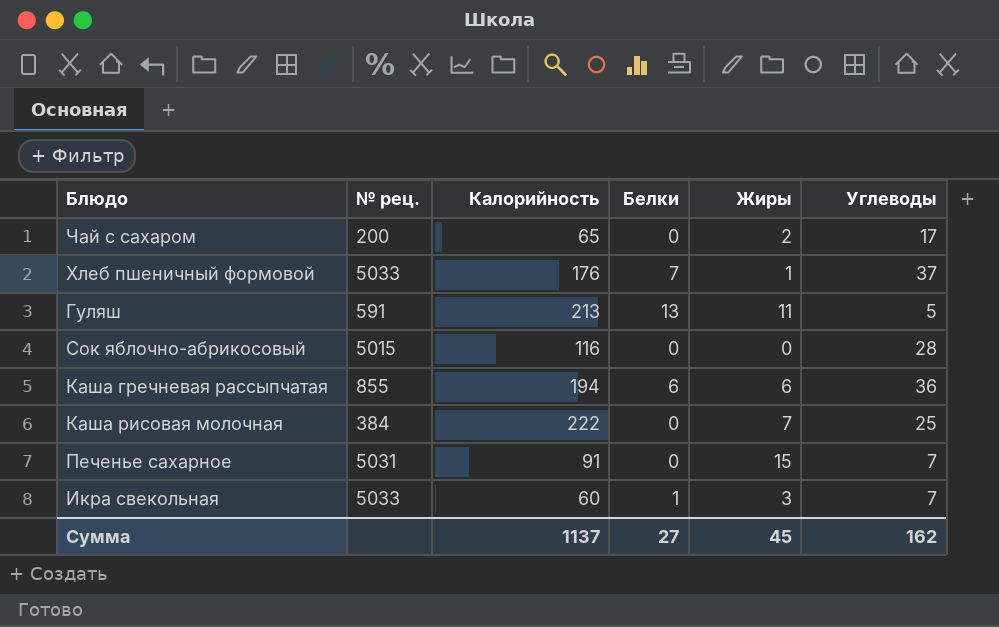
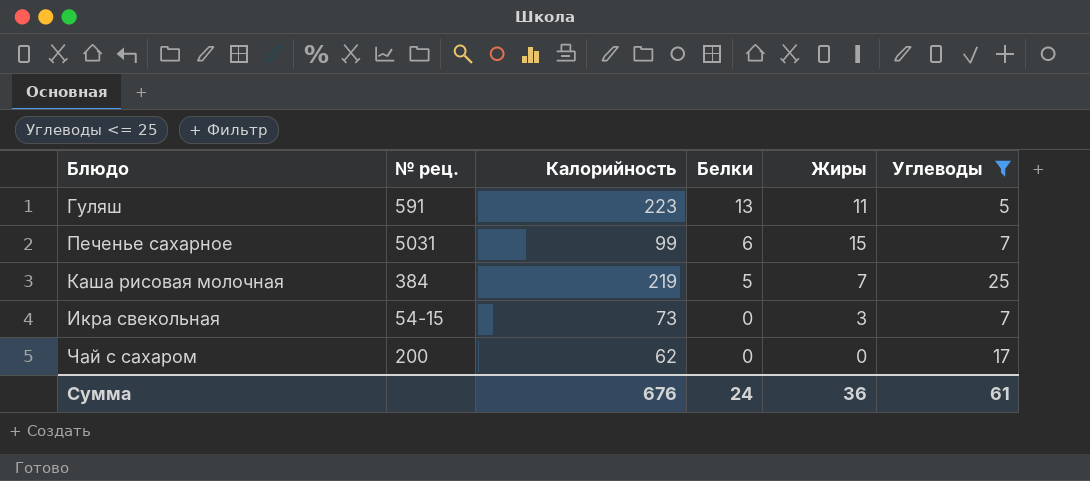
filter: none -> Углеводы <= 25
row order: none -> Белки descending
Гуляш | Калорийность: 213 -> 223
Печенье сахарное | Калорийность: 91 -> 99
Печенье сахарное | Белки: 0 -> 6
Каша рисовая молочная | Калорийность: 222 -> 219
Каша рисовая молочная | Белки: 0 -> 5
Икра свекольная | № рец.: 5033 -> 54-15
Икра свекольная | Калорийность: 60 -> 73
Икра свекольная | Белки: 1 -> 0
Чай с сахаром | Калорийность: 65 -> 62
Чай с сахаром | Жиры: 2 -> 0
Сумма | Калорийность: 1137 -> 676
Сумма | Белки: 27 -> 24
Сумма | Жиры: 45 -> 36
Сумма | Углеводы: 162 -> 61

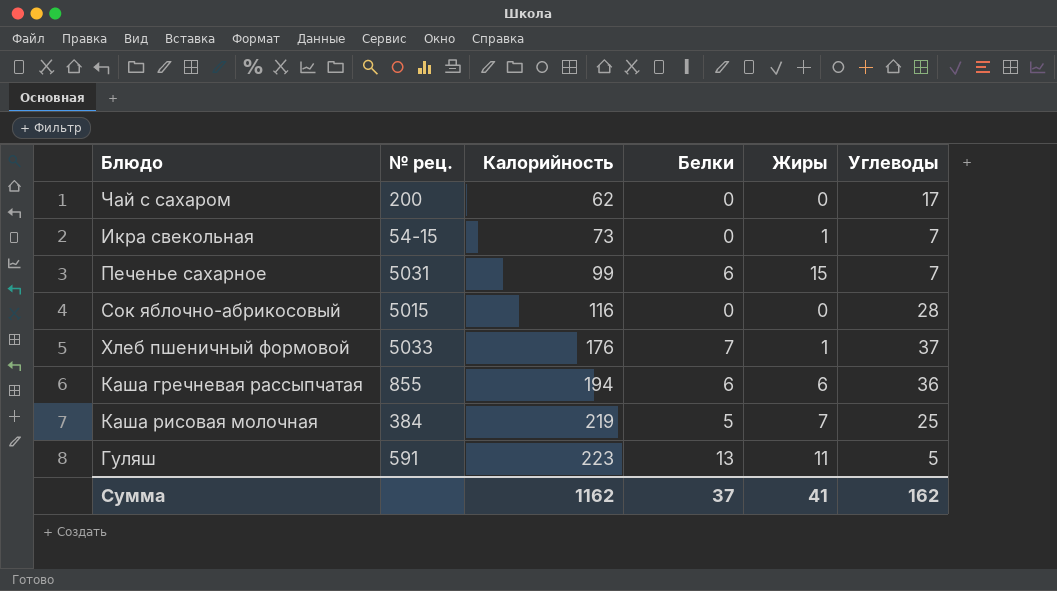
filter: Углеводы <= 25 -> none
row order: Белки descending -> Калорийность ascending
Икра свекольная | Жиры: 3 -> 1
Сумма | Калорийность: 676 -> 1162
Сумма | Белки: 24 -> 37
Сумма | Жиры: 36 -> 41
Сумма | Углеводы: 61 -> 162

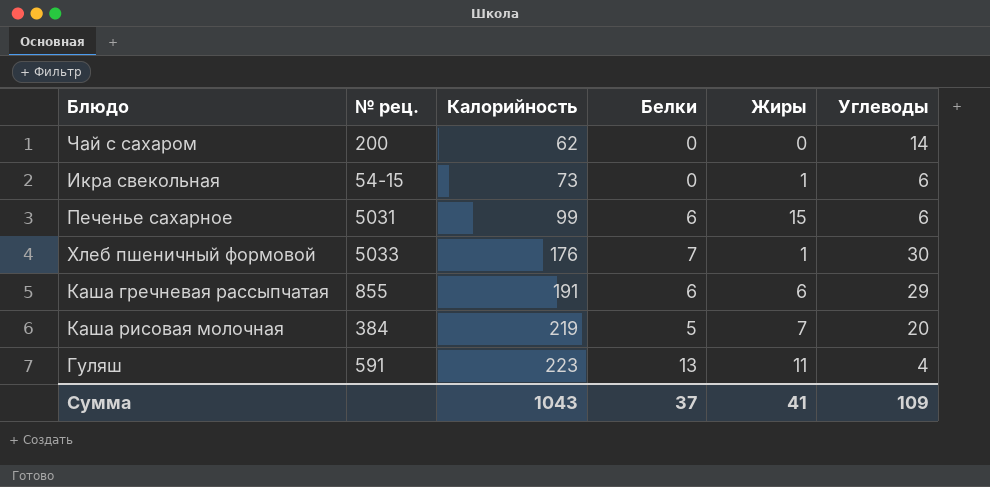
row Сок яблочно-абрикосовый: 5015 | 116 | 0 | 0 | 28 -> none
Чай с сахаром | Углеводы: 17 -> 14
Икра свекольная | Углеводы: 7 -> 6
Печенье сахарное | Углеводы: 7 -> 6
Хлеб пшеничный формовой | Углеводы: 37 -> 30
Каша гречневая рассыпчатая | Калорийность: 194 -> 191
Каша гречневая рассыпчатая | Углеводы: 36 -> 29
Каша рисовая молочная | Углеводы: 25 -> 20
Гуляш | Углеводы: 5 -> 4
Сумма | Калорийность: 1162 -> 1043
Сумма | Углеводы: 162 -> 109

